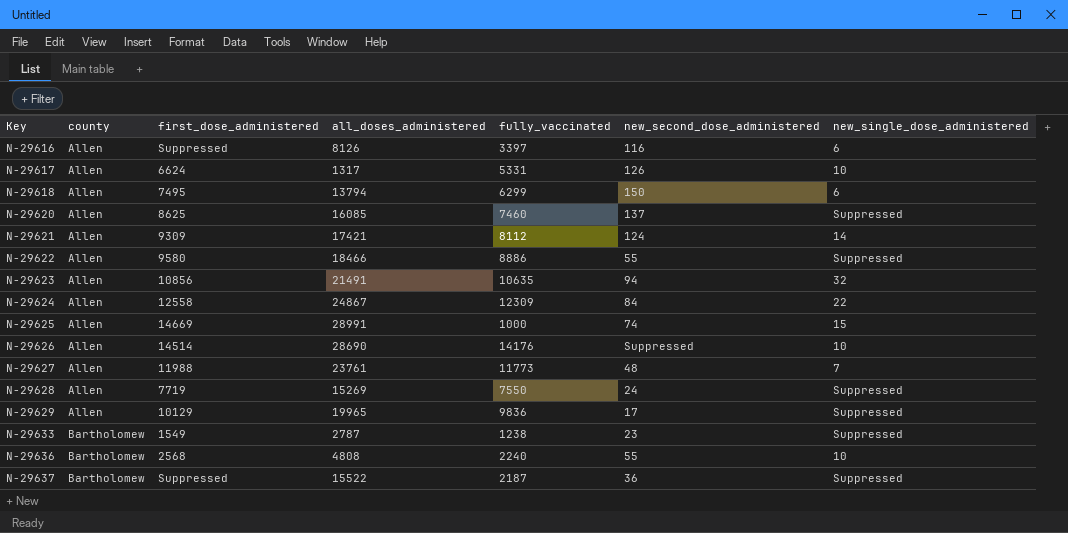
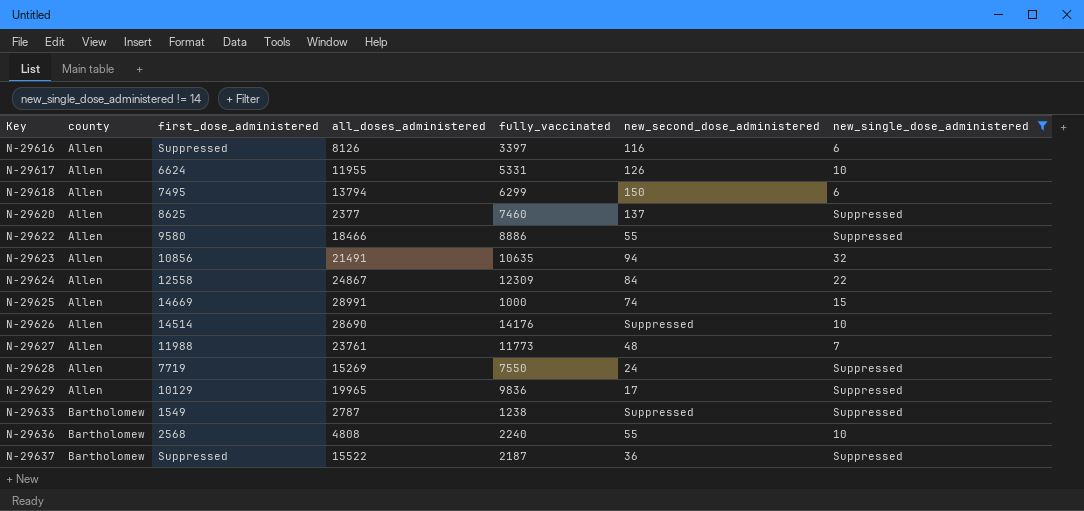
filter: none -> new_single_dose_administered != 14
N-29617 | all_doses_administered: 1317 -> 11955
N-29620 | all_doses_administered: 16085 -> 2377
N-29633 | new_second_dose_administered: 23 -> Suppressed

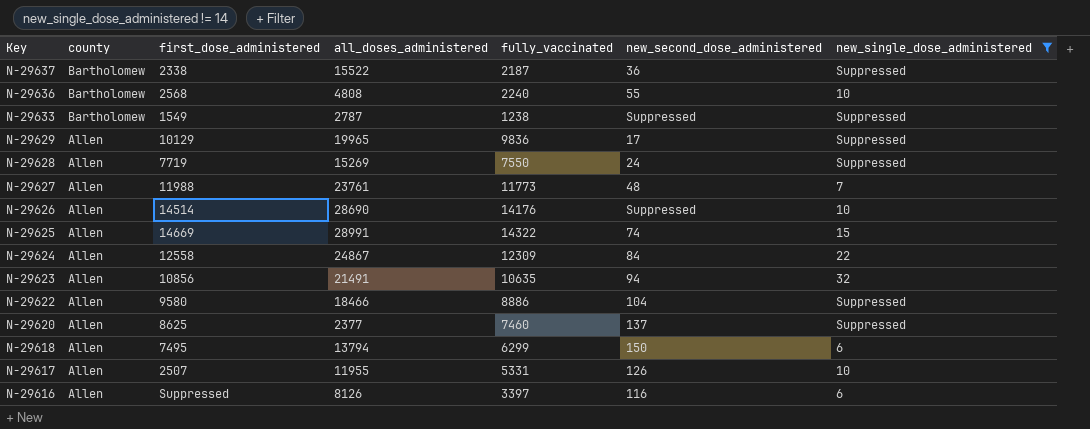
row order: Key ascending -> Key descending
N-29637 | first_dose_administered: Suppressed -> 2338
N-29625 | fully_vaccinated: 1000 -> 14322
N-29622 | new_second_dose_administered: 55 -> 104
N-29617 | first_dose_administered: 6624 -> 2507

